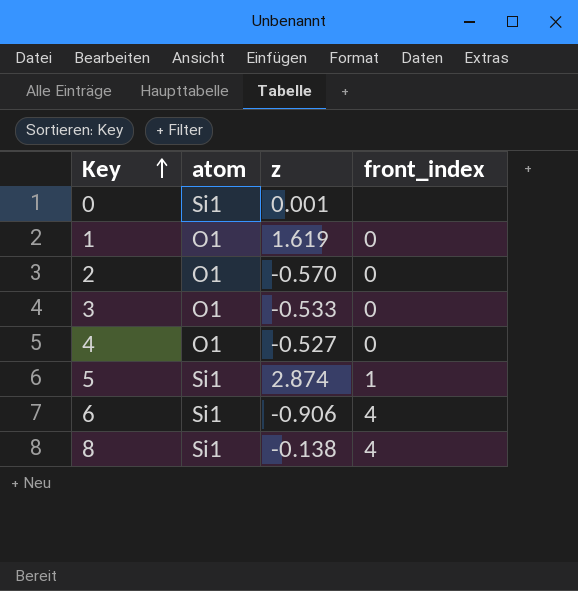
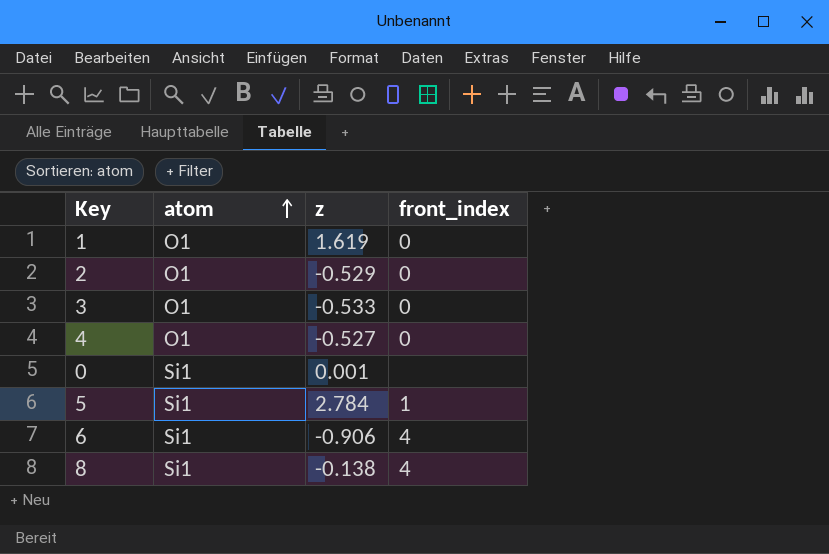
row order: Key ascending -> atom ascending
2 | z: -0.570 -> -0.529
5 | z: 2.874 -> 2.784

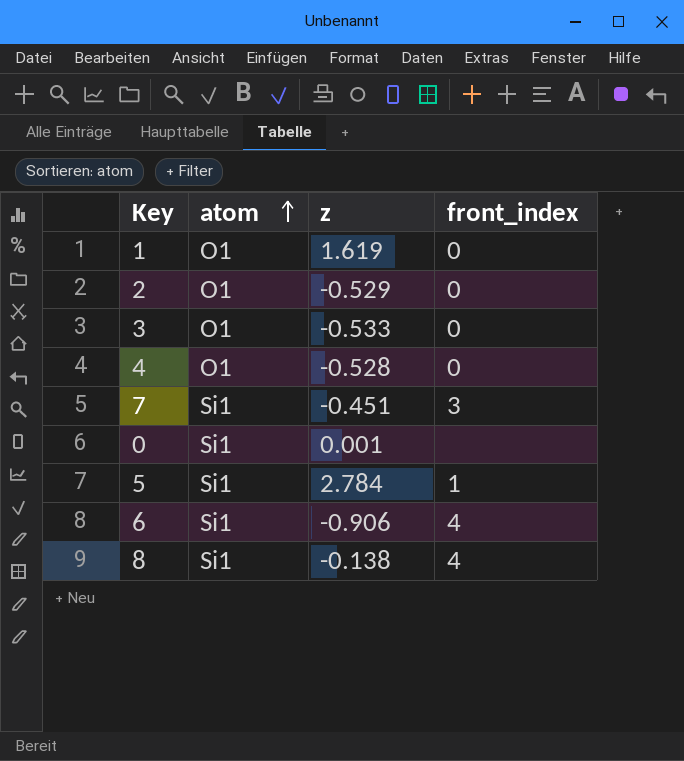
4 | z: -0.527 -> -0.528
row 7: none -> Si1 | -0.451 | 3

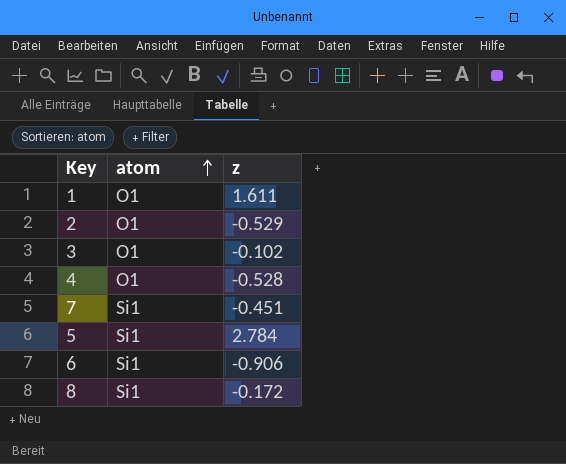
column front_index | position: 4 -> none
row 0: Si1 | 0.001 | none -> none
1 | z: 1.619 -> 1.611
3 | z: -0.533 -> -0.102
8 | z: -0.138 -> -0.172

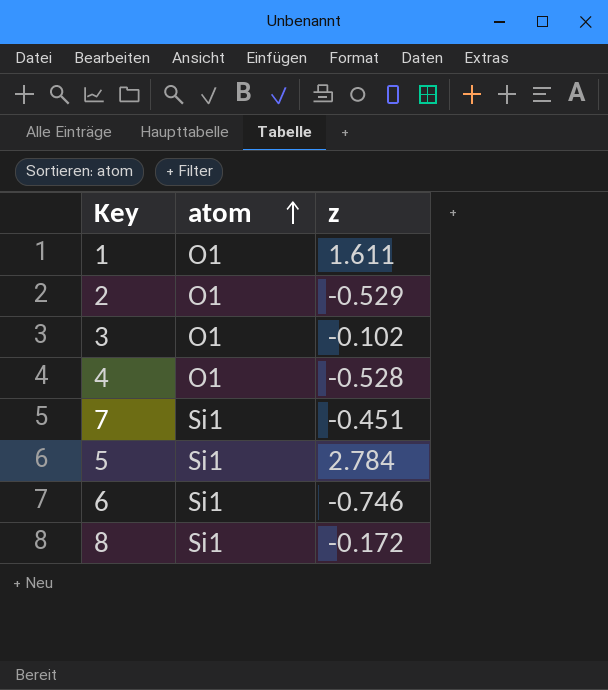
6 | z: -0.906 -> -0.746

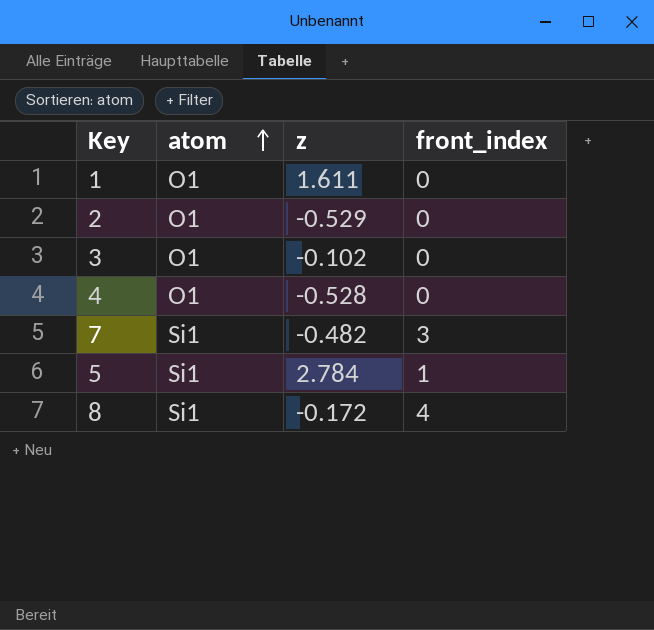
column front_index | position: none -> 4
row 6: Si1 | -0.746 -> none
7 | z: -0.451 -> -0.482

